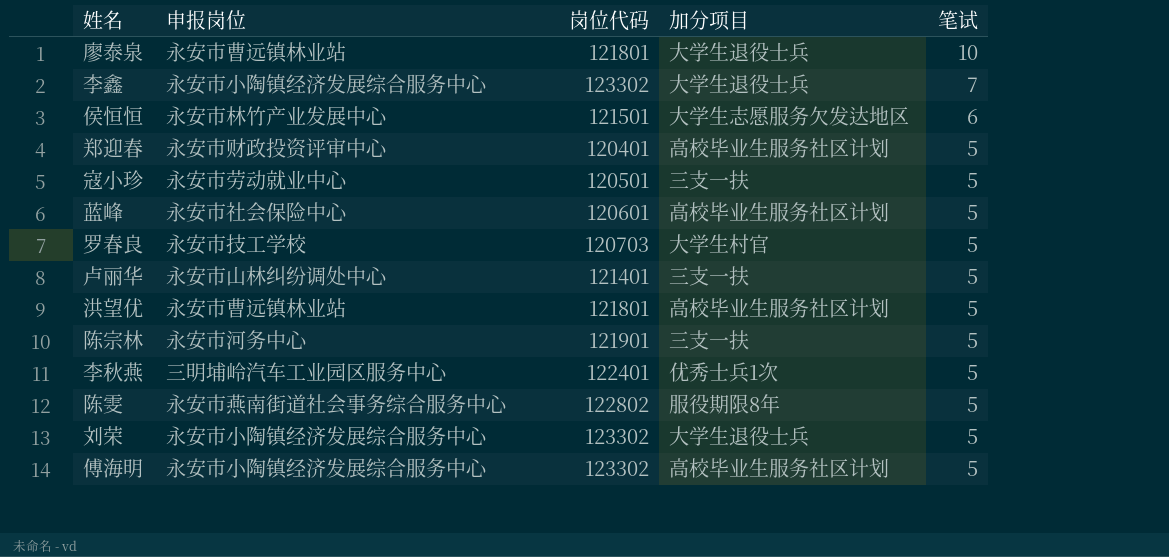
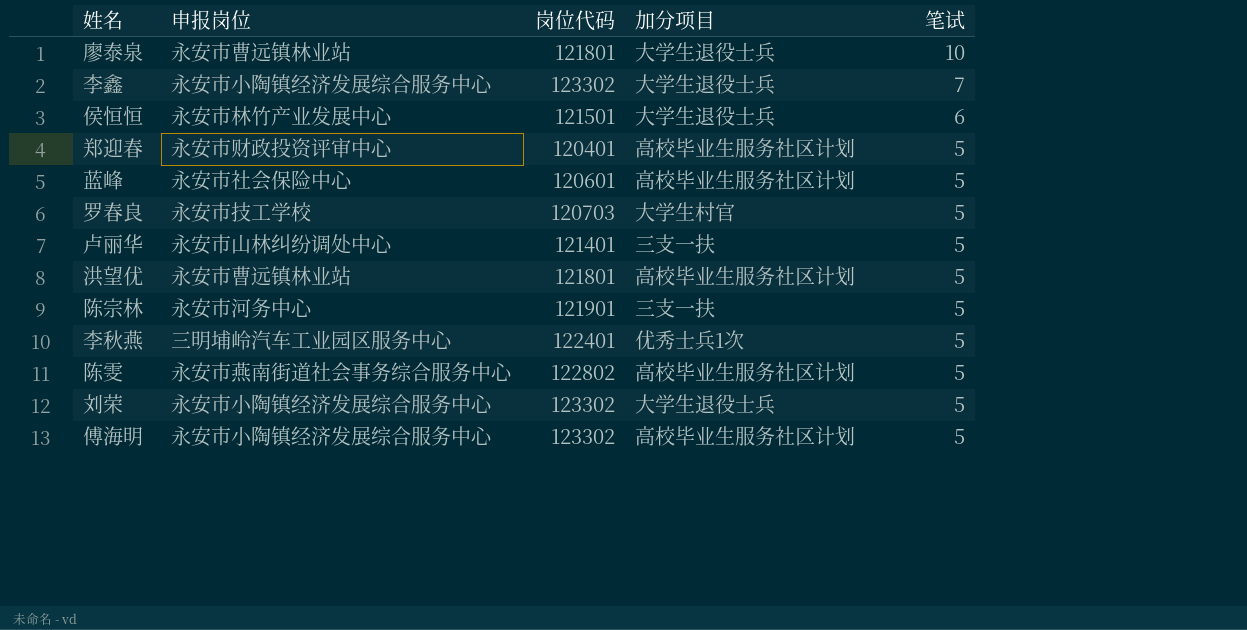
row 寇小珍: 永安市劳动就业中心 | 120501 | 三支一扶 | 5 -> none
侯恒恒 | 加分项目: 大学生志愿服务欠发达地区 -> 大学生退役士兵
陈雯 | 加分项目: 服役期限8年 -> 高校毕业生服务社区计划

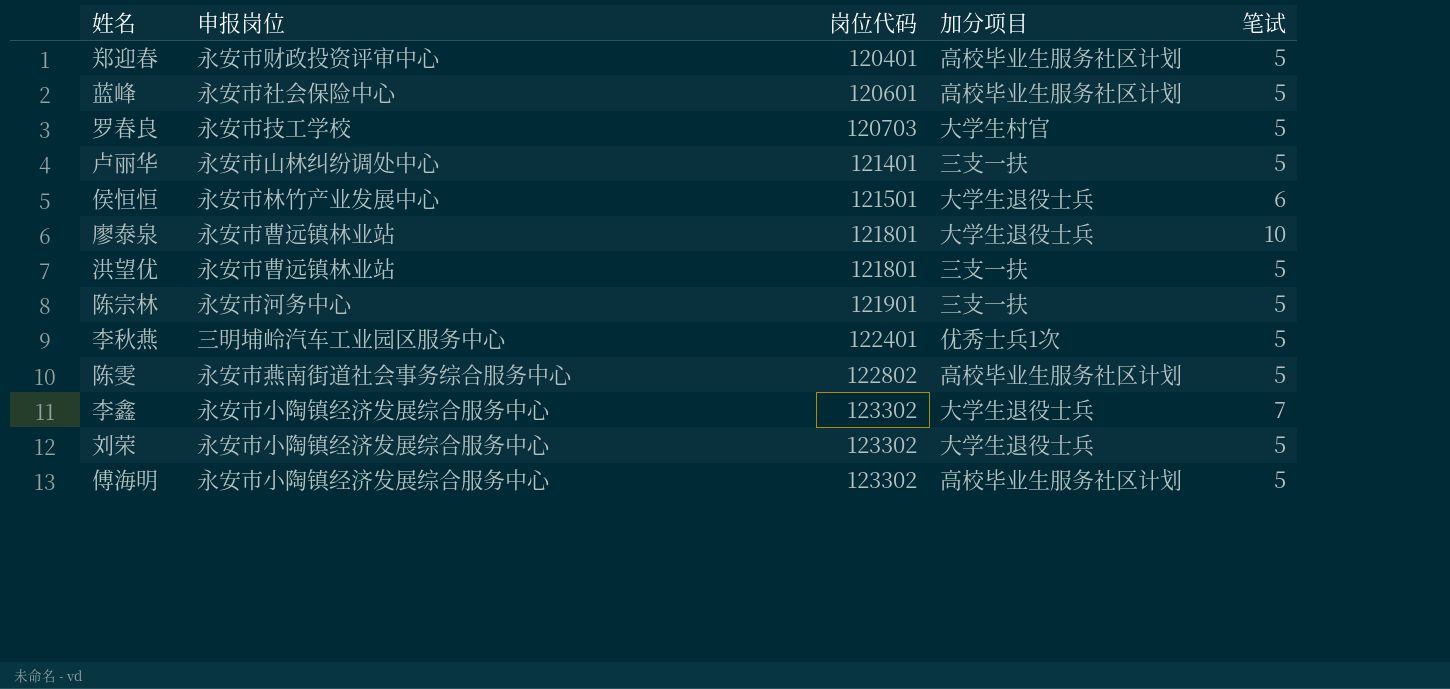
row order: 笔试 descending -> 岗位代码 ascending
洪望优 | 加分项目: 高校毕业生服务社区计划 -> 三支一扶

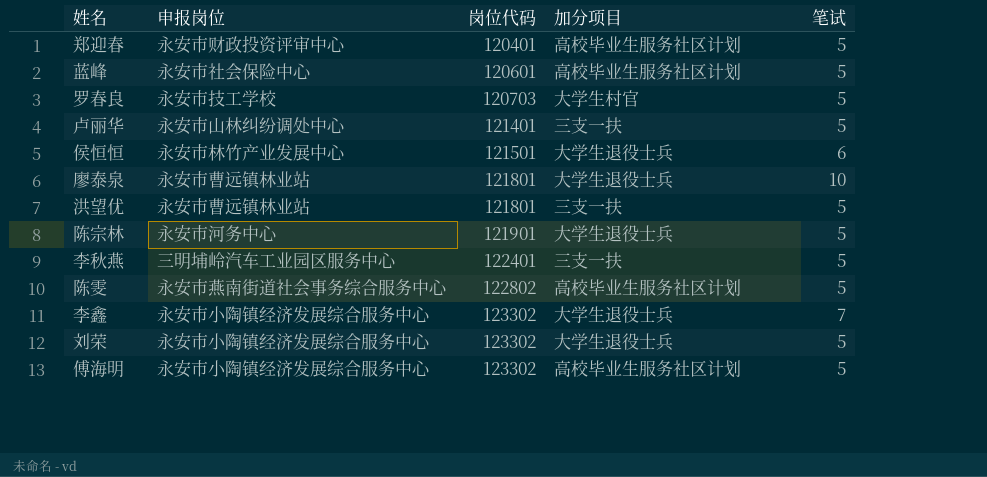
陈宗林 | 加分项目: 三支一扶 -> 大学生退役士兵
李秋燕 | 加分项目: 优秀士兵1次 -> 三支一扶

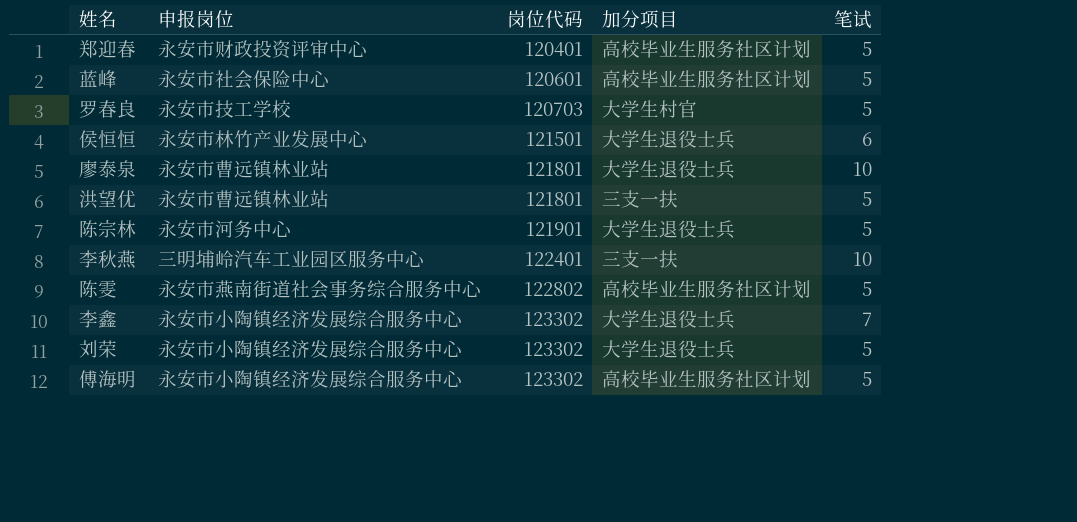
row 卢丽华: 永安市山林纠纷调处中心 | 121401 | 三支一扶 | 5 -> none
李秋燕 | 笔试: 5 -> 10

